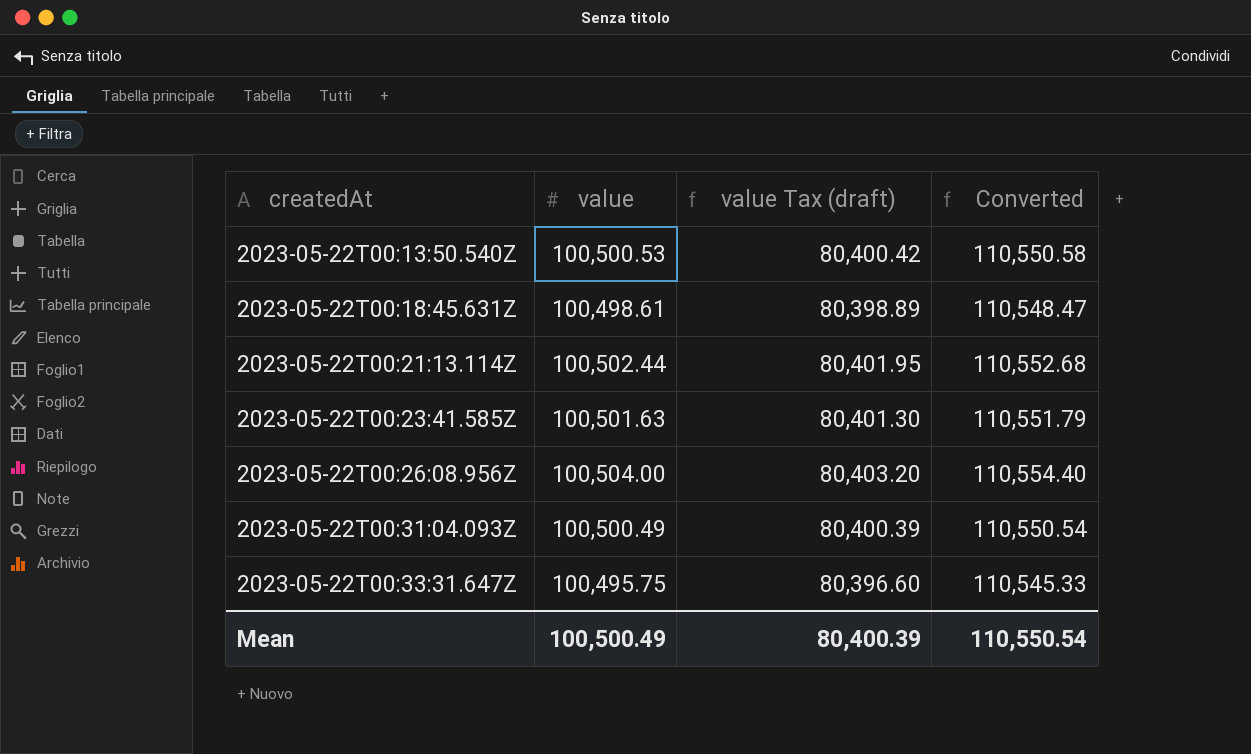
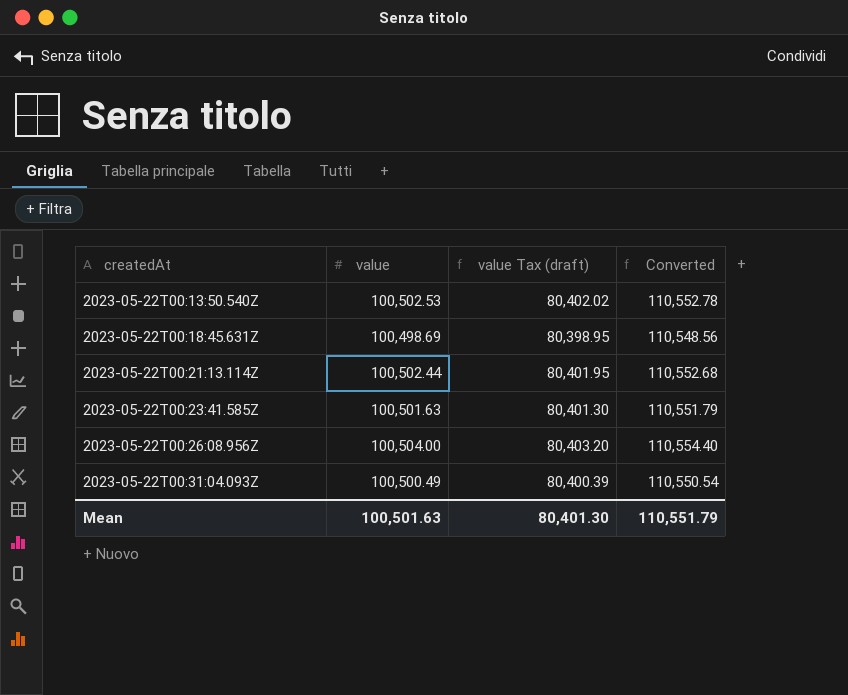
row 2023-05-22T00:33:31.647Z: 100,495.75 | 80,396.60 | 110,545.33 -> none
2023-05-22T00:13:50.540Z | value: 100,500.53 -> 100,502.53
2023-05-22T00:13:50.540Z | value Tax (draft): 80,400.42 -> 80,402.02
2023-05-22T00:13:50.540Z | Converted: 110,550.58 -> 110,552.78
2023-05-22T00:18:45.631Z | value: 100,498.61 -> 100,498.69
2023-05-22T00:18:45.631Z | value Tax (draft): 80,398.89 -> 80,398.95
2023-05-22T00:18:45.631Z | Converted: 110,548.47 -> 110,548.56
Mean | value: 100,500.49 -> 100,501.63
Mean | value Tax (draft): 80,400.39 -> 80,401.30
Mean | Converted: 110,550.54 -> 110,551.79

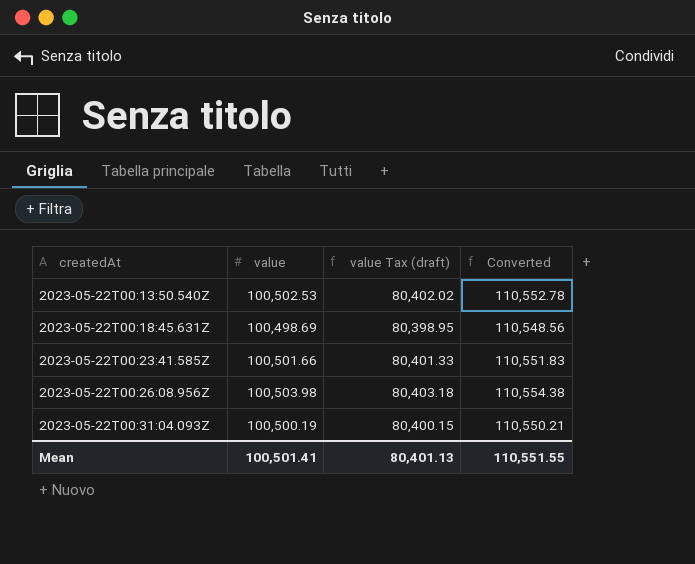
row 2023-05-22T00:21:13.114Z: 100,502.44 | 80,401.95 | 110,552.68 -> none
2023-05-22T00:23:41.585Z | value: 100,501.63 -> 100,501.66
2023-05-22T00:23:41.585Z | value Tax (draft): 80,401.30 -> 80,401.33
2023-05-22T00:23:41.585Z | Converted: 110,551.79 -> 110,551.83
2023-05-22T00:26:08.956Z | value: 100,504.00 -> 100,503.98
2023-05-22T00:26:08.956Z | value Tax (draft): 80,403.20 -> 80,403.18
2023-05-22T00:26:08.956Z | Converted: 110,554.40 -> 110,554.38
2023-05-22T00:31:04.093Z | value: 100,500.49 -> 100,500.19
2023-05-22T00:31:04.093Z | value Tax (draft): 80,400.39 -> 80,400.15
2023-05-22T00:31:04.093Z | Converted: 110,550.54 -> 110,550.21
Mean | value: 100,501.63 -> 100,501.41
Mean | value Tax (draft): 80,401.30 -> 80,401.13
Mean | Converted: 110,551.79 -> 110,551.55

